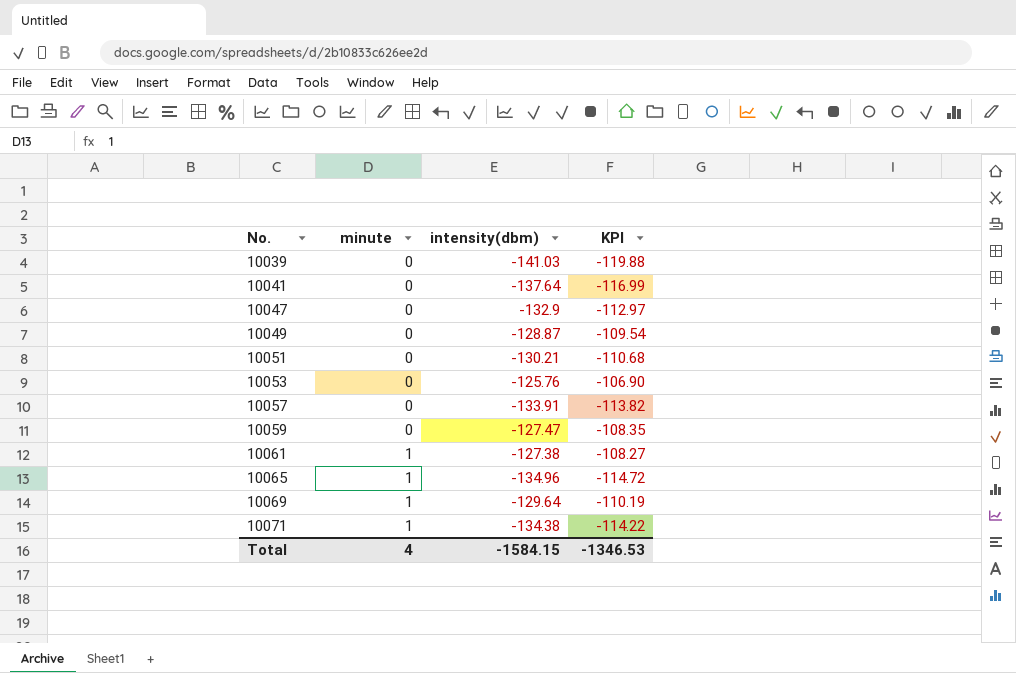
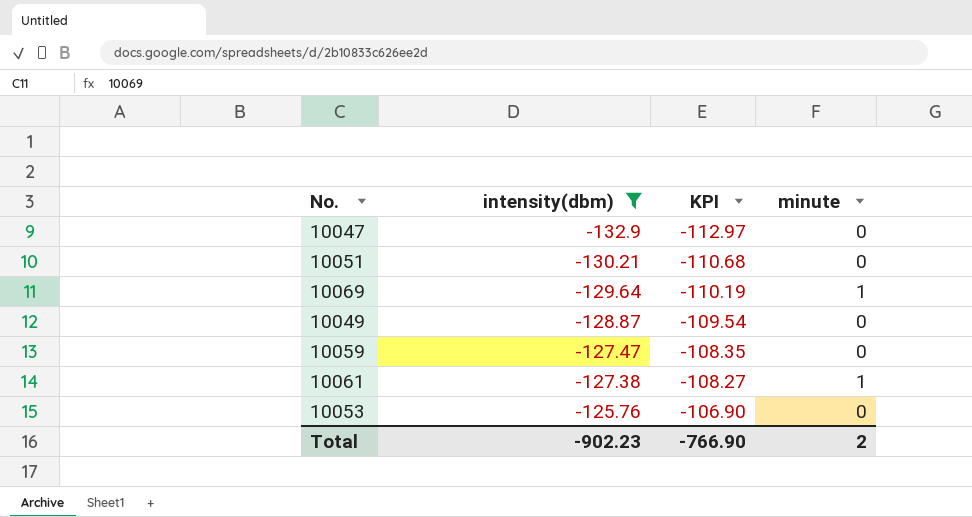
filter: none -> intensity(dbm) >= -132.9
row order: No. ascending -> intensity(dbm) ascending
column minute | position: 2 -> 4
Total | intensity(dbm): -1584.15 -> -902.23
Total | KPI: -1346.53 -> -766.90
Total | minute: 4 -> 2

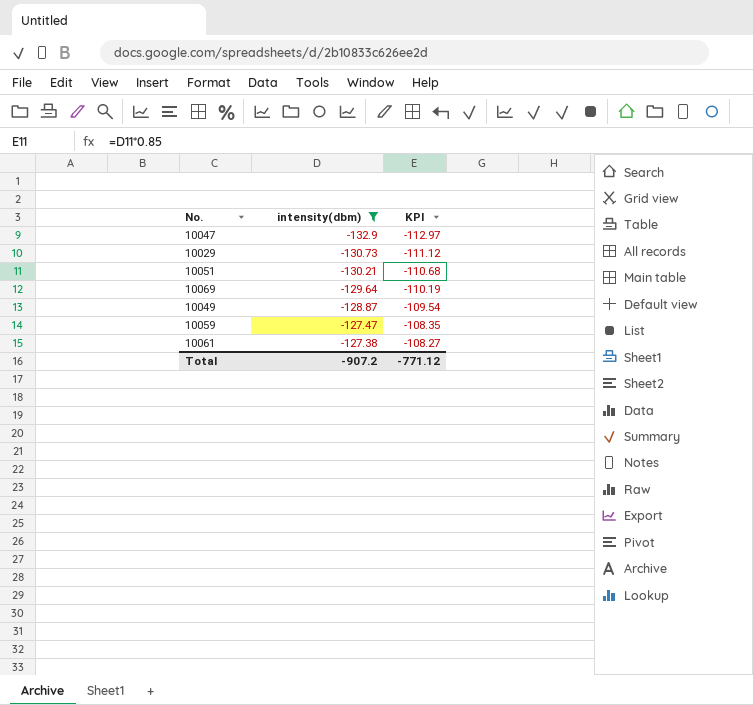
column minute | position: 4 -> none
row 10053: -125.76 | -106.90 | 0 -> none
row 10029: none -> -130.73 | -111.12
Total | intensity(dbm): -902.23 -> -907.2
Total | KPI: -766.90 -> -771.12

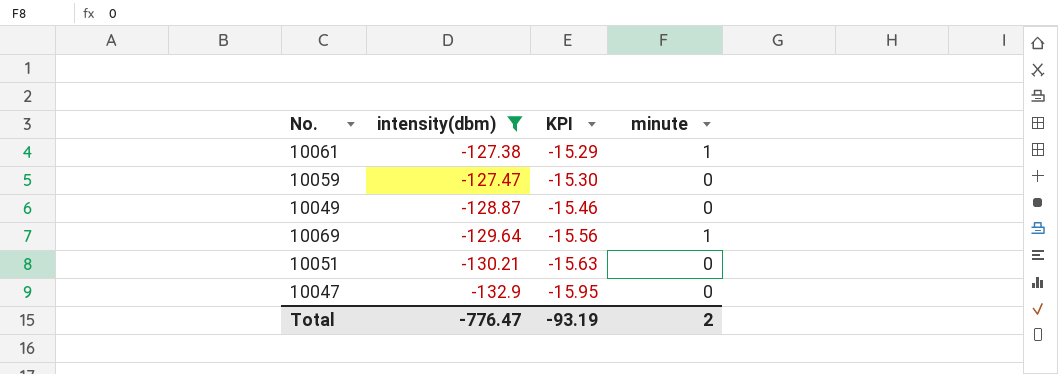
row order: intensity(dbm) ascending -> intensity(dbm) descending
column KPI | formula: [intensity(dbm)] * 0.85 -> [intensity(dbm)] * 0.12
column minute | position: none -> 4
row 10029: -130.73 | -111.12 -> none
Total | intensity(dbm): -907.2 -> -776.47
Total | KPI: -771.12 -> -93.19

